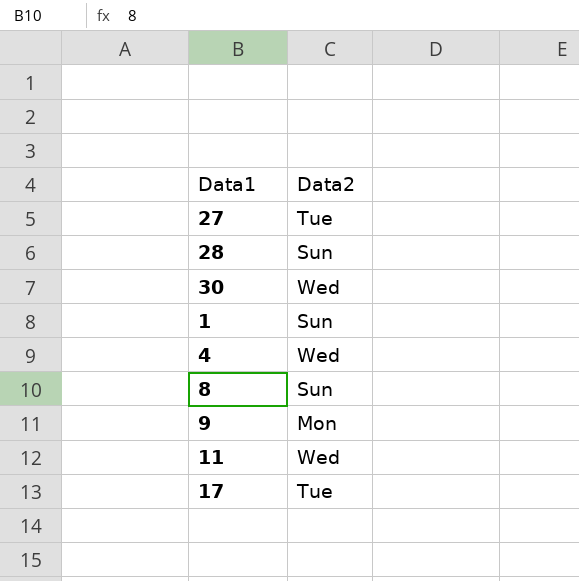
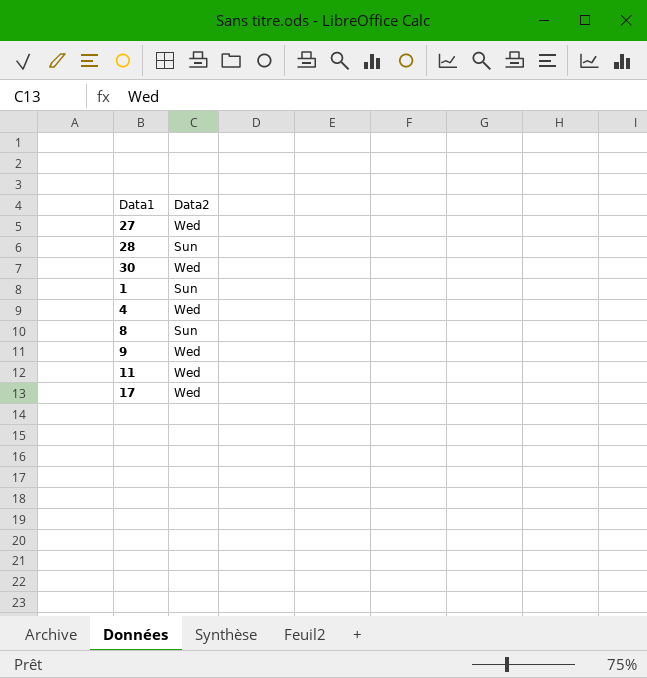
27 | Data2: Tue -> Wed
9 | Data2: Mon -> Wed
17 | Data2: Tue -> Wed

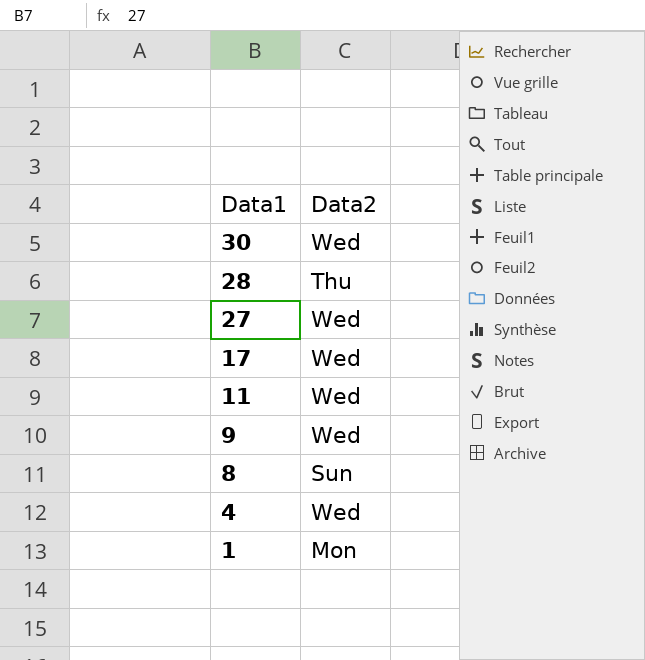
row order: none -> Data1 descending
28 | Data2: Sun -> Thu
1 | Data2: Sun -> Mon

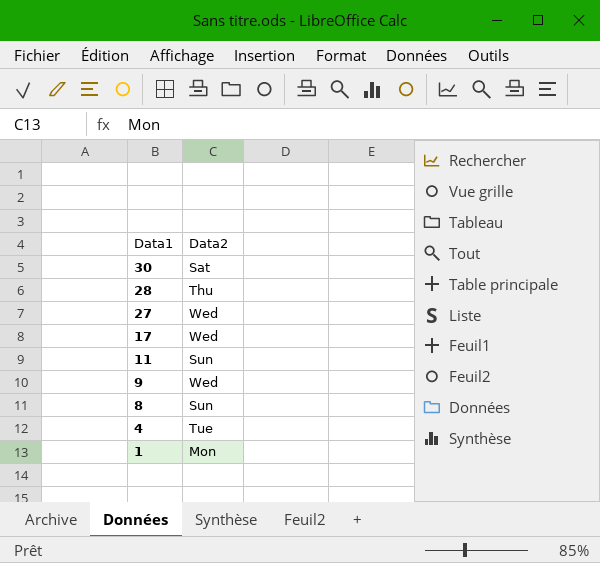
30 | Data2: Wed -> Sat
11 | Data2: Wed -> Sun
4 | Data2: Wed -> Tue

